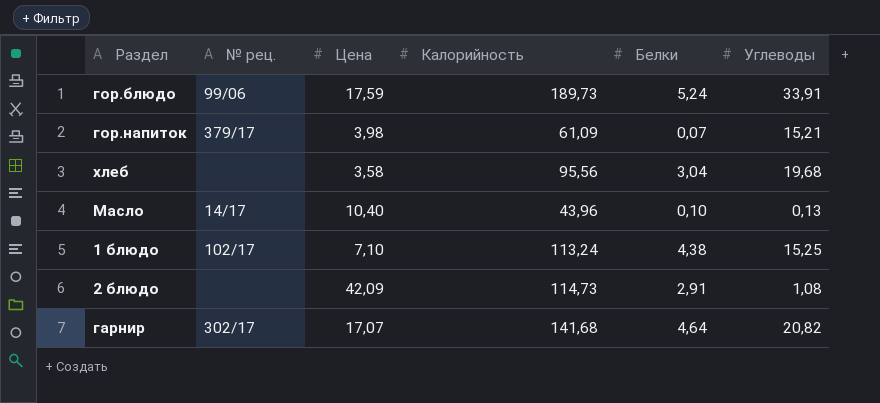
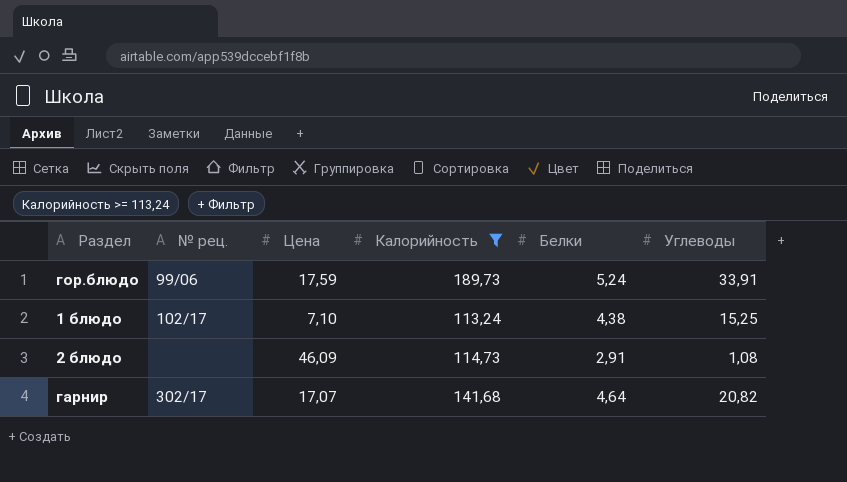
filter: none -> Калорийность >= 113,24
2 блюдо | Цена: 42,09 -> 46,09

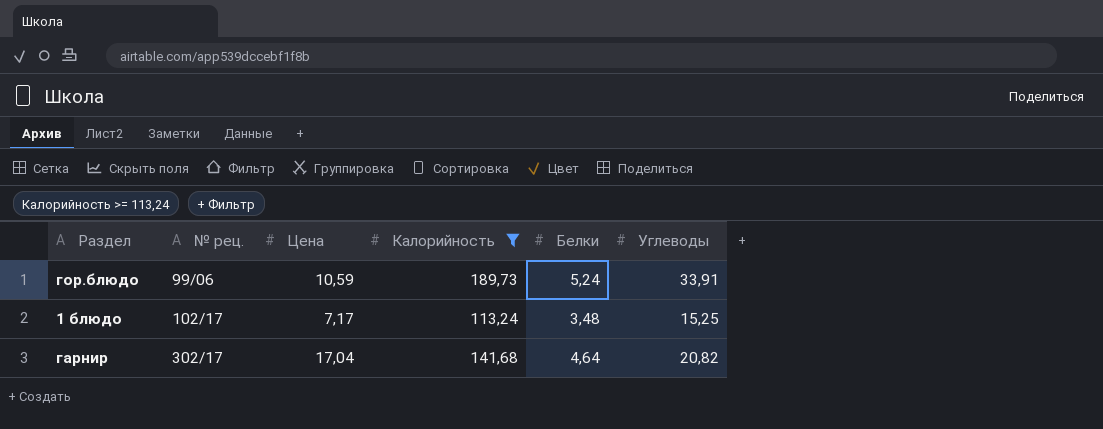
row 2 блюдо: none | 46,09 | 114,73 | 2,91 | 1,08 -> none
гор.блюдо | Цена: 17,59 -> 10,59
1 блюдо | Цена: 7,10 -> 7,17
1 блюдо | Белки: 4,38 -> 3,48
гарнир | Цена: 17,07 -> 17,04

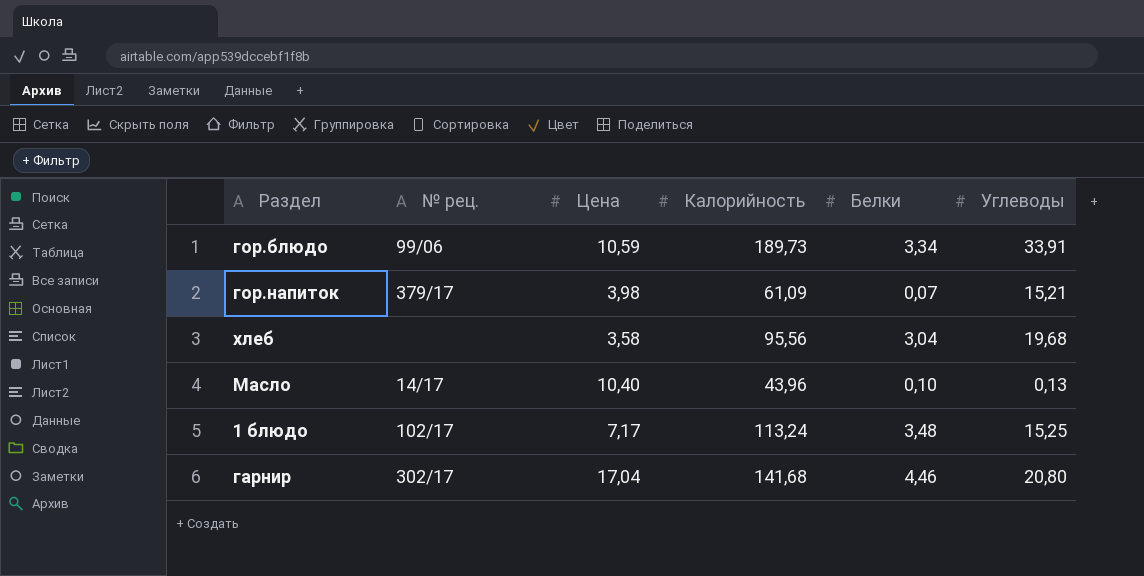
filter: Калорийность >= 113,24 -> none
гор.блюдо | Белки: 5,24 -> 3,34
гарнир | Белки: 4,64 -> 4,46
гарнир | Углеводы: 20,82 -> 20,80

